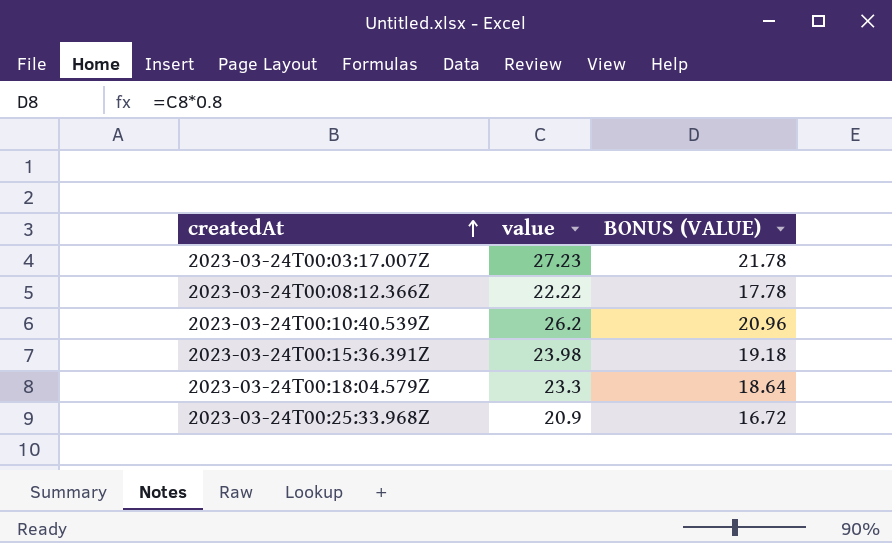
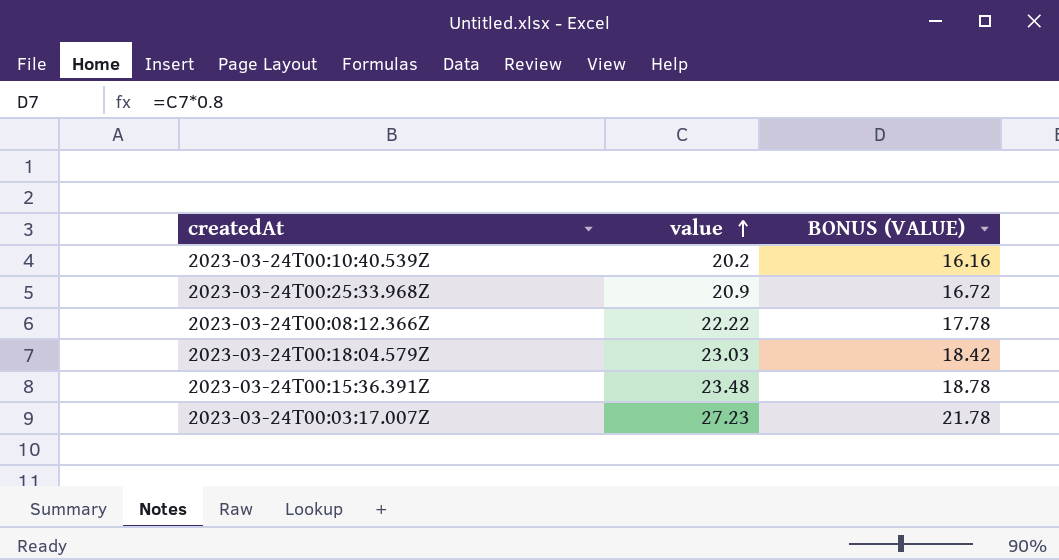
row order: createdAt ascending -> value ascending
2023-03-24T00:10:40.539Z | value: 26.2 -> 20.2
2023-03-24T00:10:40.539Z | BONUS (VALUE): 20.96 -> 16.16
2023-03-24T00:18:04.579Z | value: 23.3 -> 23.03
2023-03-24T00:18:04.579Z | BONUS (VALUE): 18.64 -> 18.42
2023-03-24T00:15:36.391Z | value: 23.98 -> 23.48
2023-03-24T00:15:36.391Z | BONUS (VALUE): 19.18 -> 18.78

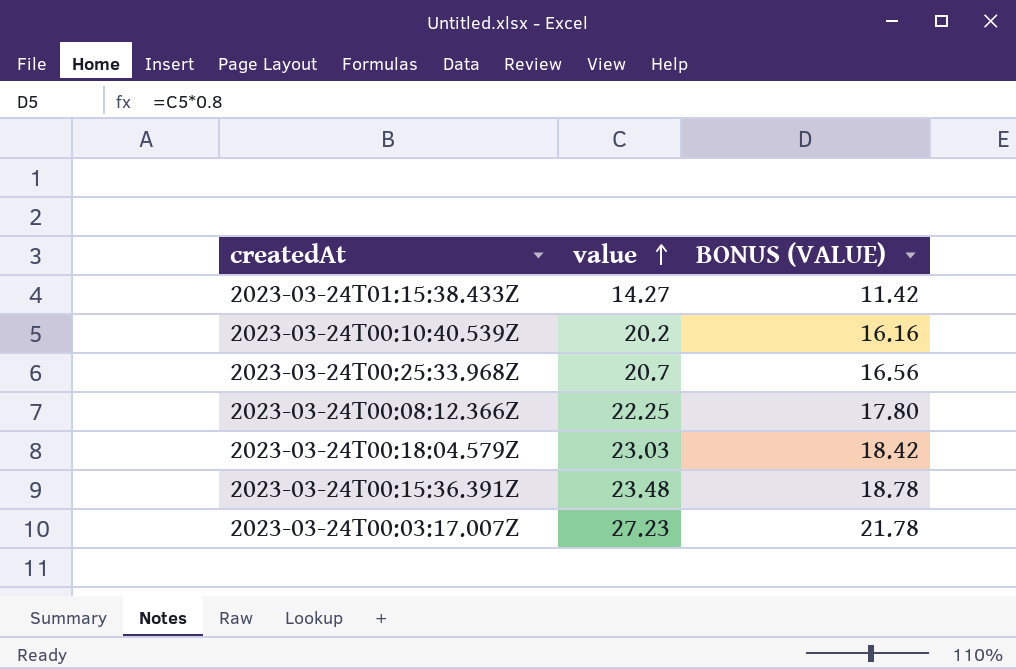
row 2023-03-24T01:15:38.433Z: none -> 14.27 | 11.42
2023-03-24T00:25:33.968Z | value: 20.9 -> 20.7
2023-03-24T00:25:33.968Z | BONUS (VALUE): 16.72 -> 16.56
2023-03-24T00:08:12.366Z | value: 22.22 -> 22.25
2023-03-24T00:08:12.366Z | BONUS (VALUE): 17.78 -> 17.80

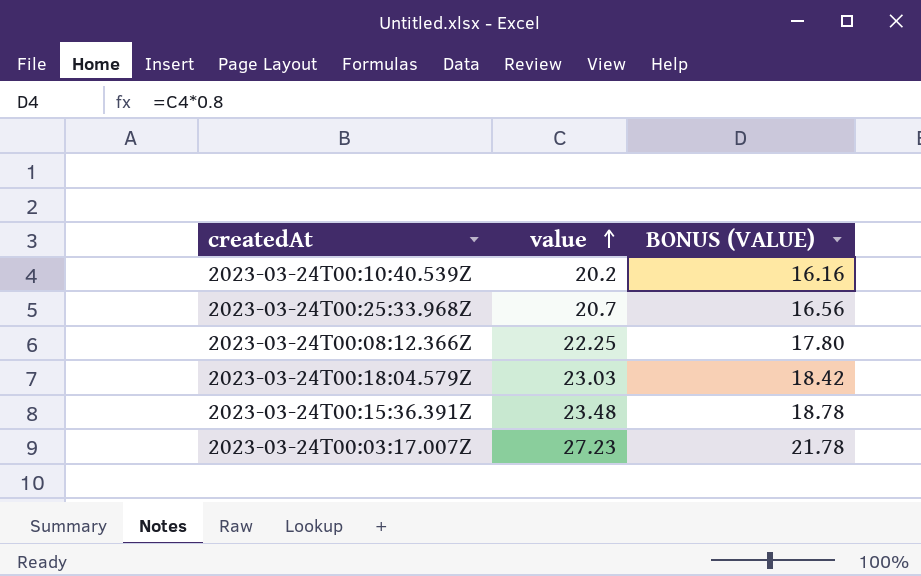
row 2023-03-24T01:15:38.433Z: 14.27 | 11.42 -> none

